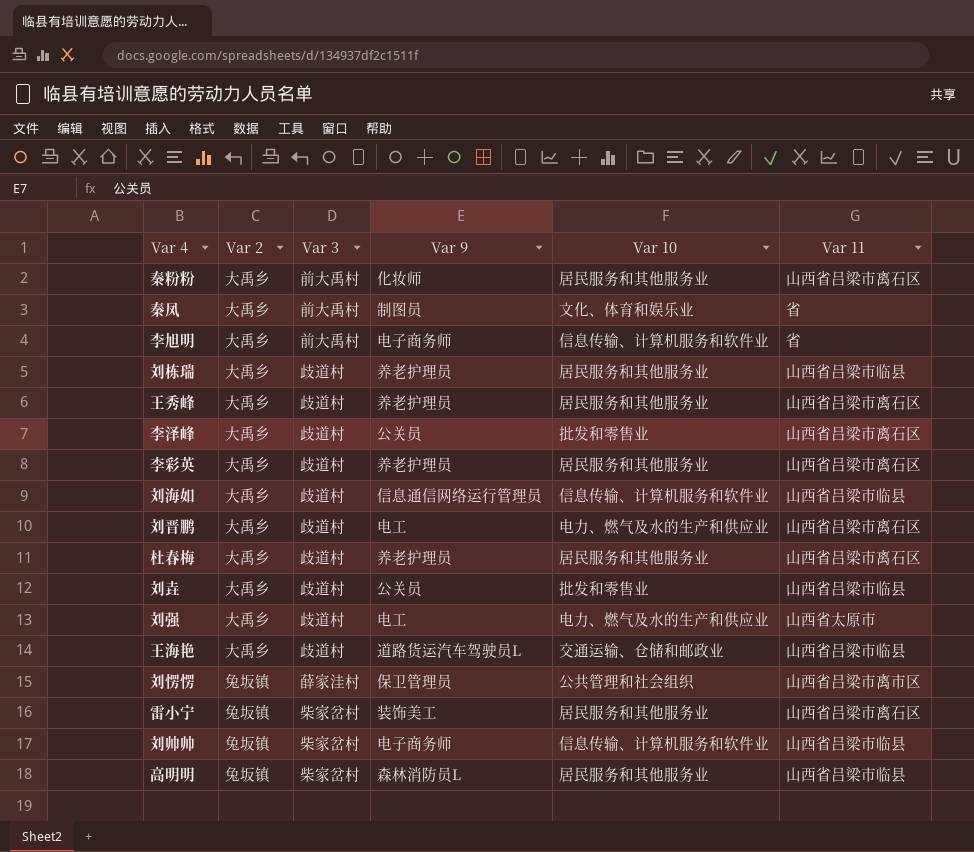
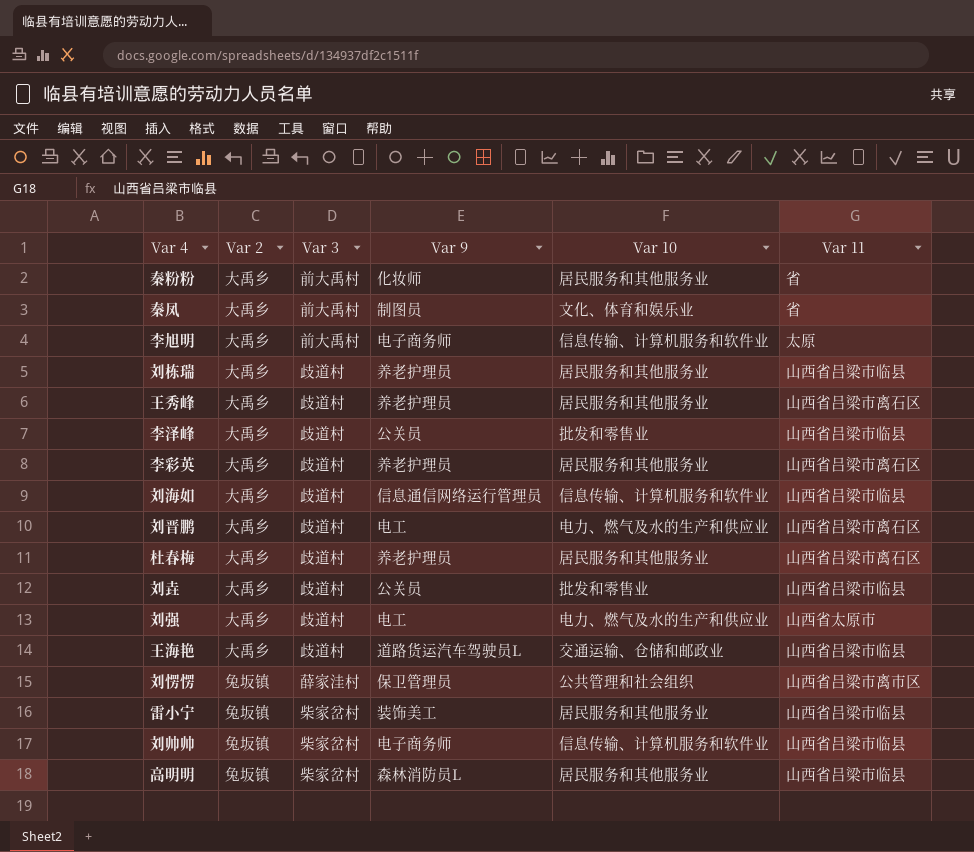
秦粉粉 | Var 11: 山西省吕梁市离石区 -> 省
李旭明 | Var 11: 省 -> 太原
李泽峰 | Var 11: 山西省吕梁市离石区 -> 山西省吕梁市临县
雷小宁 | Var 11: 山西省吕梁市离石区 -> 山西省吕梁市临县

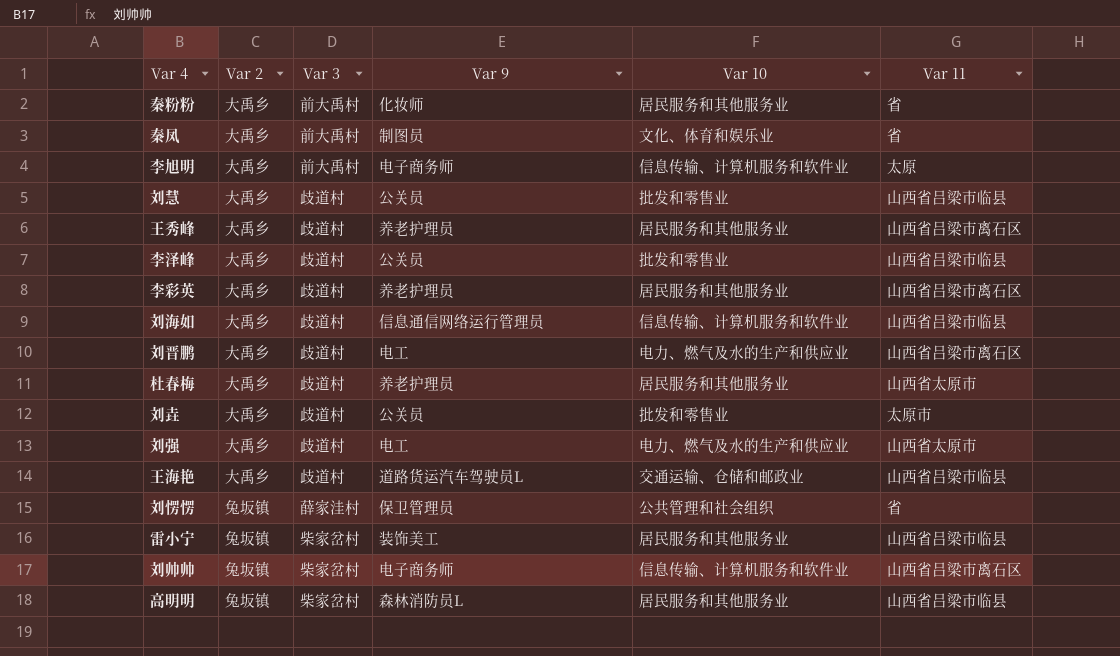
row 刘栋瑞: 大禹乡 | 歧道村 | 养老护理员 | 居民服务和其他服务业 | 山西省吕梁市临县 -> none
row 刘慧: none -> 大禹乡 | 歧道村 | 公关员 | 批发和零售业 | 山西省吕梁市临县
杜春梅 | Var 11: 山西省吕梁市离石区 -> 山西省太原市
刘垚 | Var 11: 山西省吕梁市临县 -> 太原市
刘愣愣 | Var 11: 山西省吕梁市离市区 -> 省
刘帅帅 | Var 11: 山西省吕梁市临县 -> 山西省吕梁市离石区

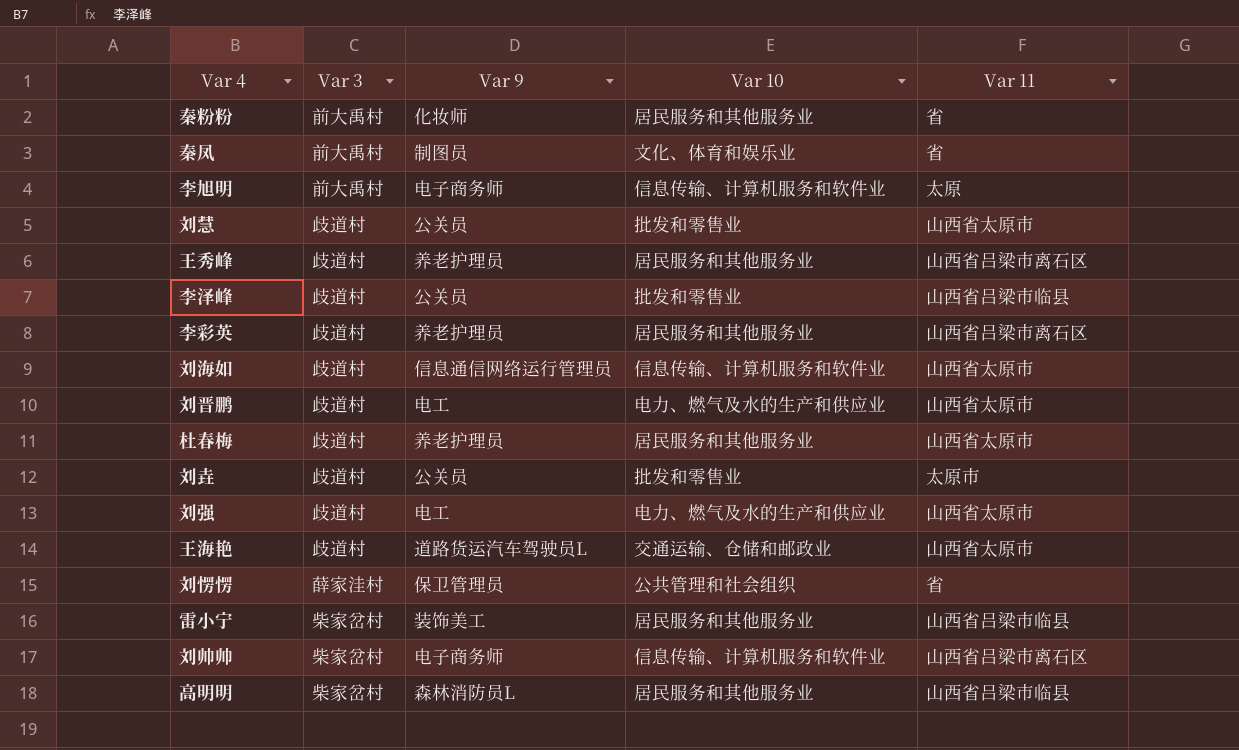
column Var 2 | position: 2 -> none
刘慧 | Var 11: 山西省吕梁市临县 -> 山西省太原市
刘海如 | Var 11: 山西省吕梁市临县 -> 山西省太原市
刘晋鹏 | Var 11: 山西省吕梁市离石区 -> 山西省太原市
王海艳 | Var 11: 山西省吕梁市临县 -> 山西省太原市

